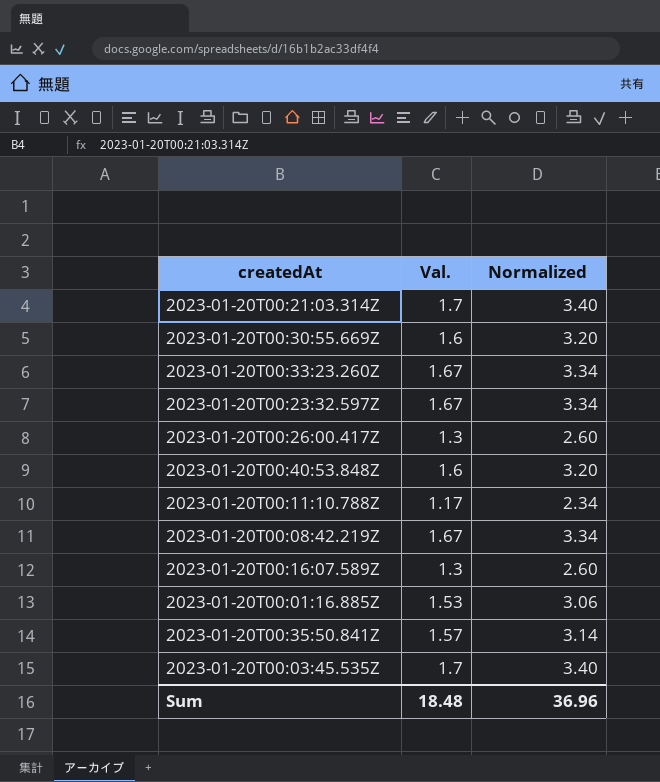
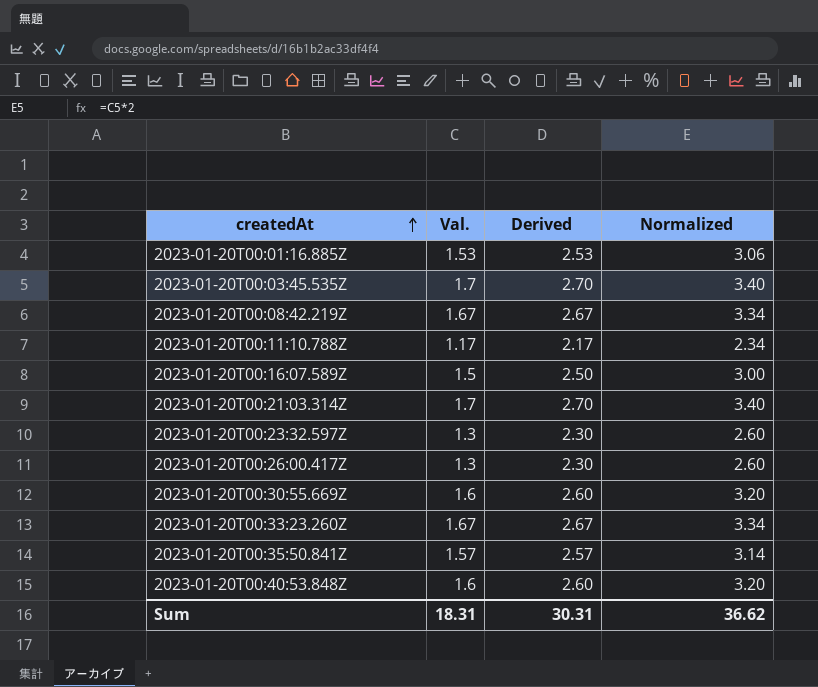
row order: none -> createdAt ascending
column Derived | formula: none -> [Val.] + 1
2023-01-20T00:16:07.589Z | Val.: 1.3 -> 1.5
2023-01-20T00:16:07.589Z | Normalized: 2.60 -> 3.00
2023-01-20T00:23:32.597Z | Val.: 1.67 -> 1.3
2023-01-20T00:23:32.597Z | Normalized: 3.34 -> 2.60
Sum | Val.: 18.48 -> 18.31
Sum | Normalized: 36.96 -> 36.62

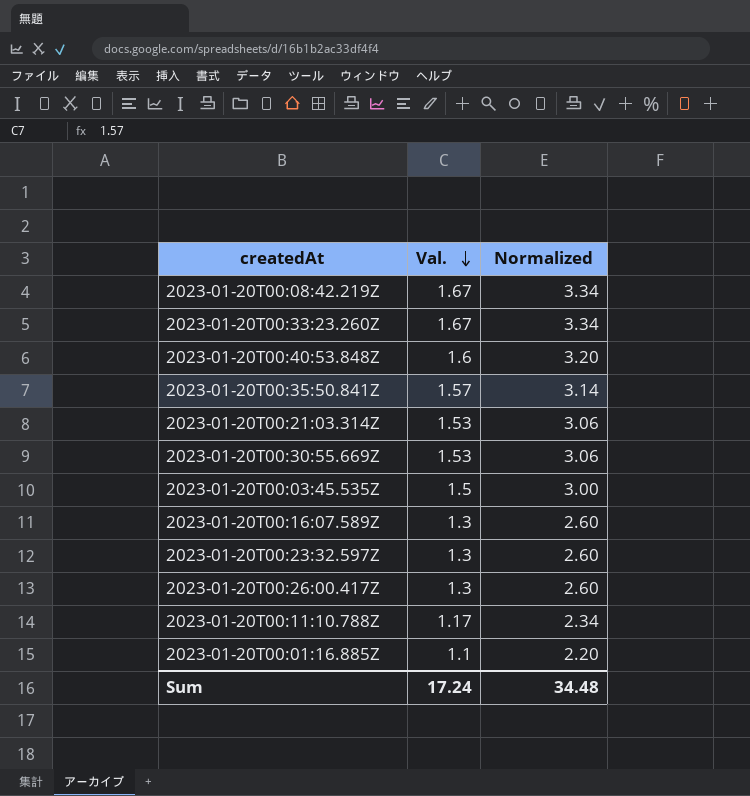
row order: createdAt ascending -> Val. descending
column Derived | formula: [Val.] + 1 -> none
2023-01-20T00:21:03.314Z | Val.: 1.7 -> 1.53
2023-01-20T00:21:03.314Z | Normalized: 3.40 -> 3.06
2023-01-20T00:30:55.669Z | Val.: 1.6 -> 1.53
2023-01-20T00:30:55.669Z | Normalized: 3.20 -> 3.06
2023-01-20T00:03:45.535Z | Val.: 1.7 -> 1.5
2023-01-20T00:03:45.535Z | Normalized: 3.40 -> 3.00
2023-01-20T00:16:07.589Z | Val.: 1.5 -> 1.3
2023-01-20T00:16:07.589Z | Normalized: 3.00 -> 2.60
2023-01-20T00:01:16.885Z | Val.: 1.53 -> 1.1
2023-01-20T00:01:16.885Z | Normalized: 3.06 -> 2.20
Sum | Val.: 18.31 -> 17.24
Sum | Normalized: 36.62 -> 34.48

